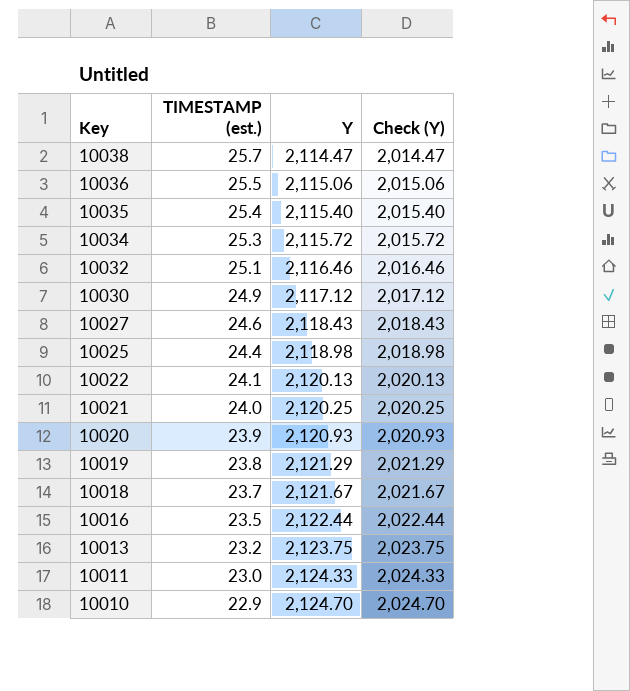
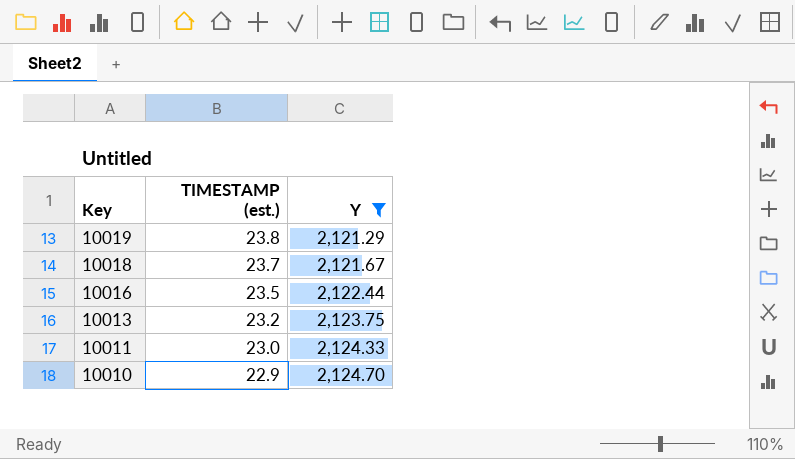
filter: none -> Y >= 2,121.29
column Check (Y) | formula: [Y] - 100 -> none

